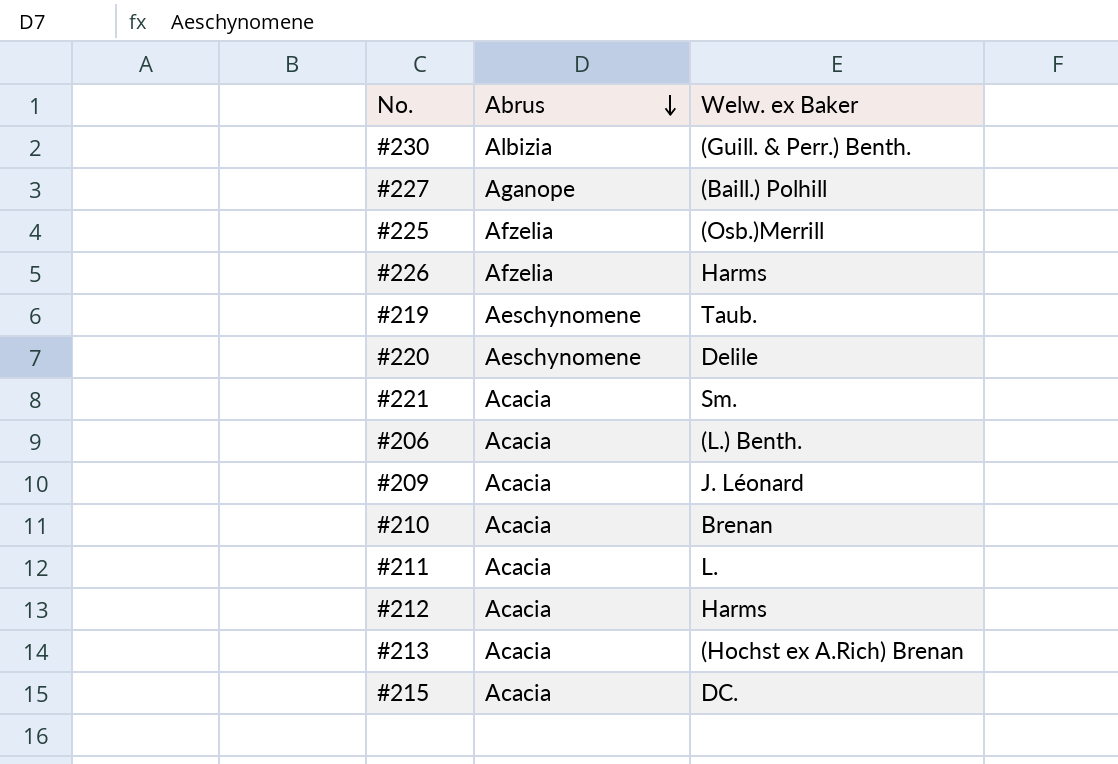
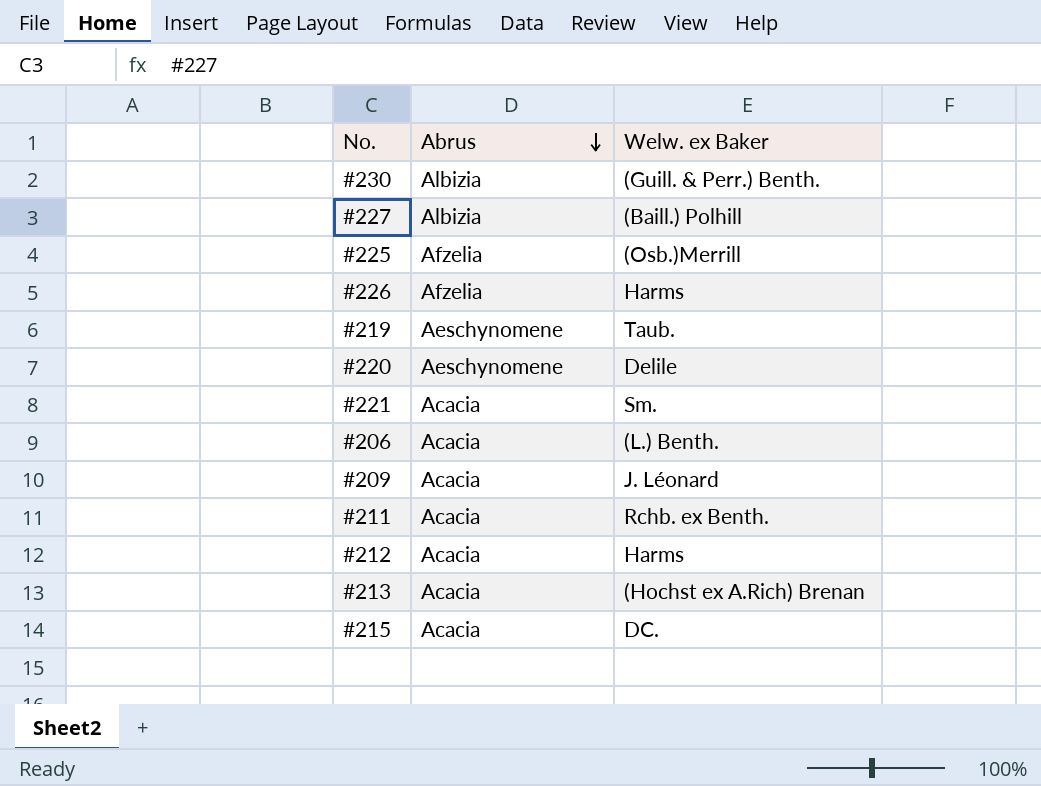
row #210: Acacia | Brenan -> none
#227 | Abrus: Aganope -> Albizia
#211 | Welw. ex Baker: L. -> Rchb. ex Benth.

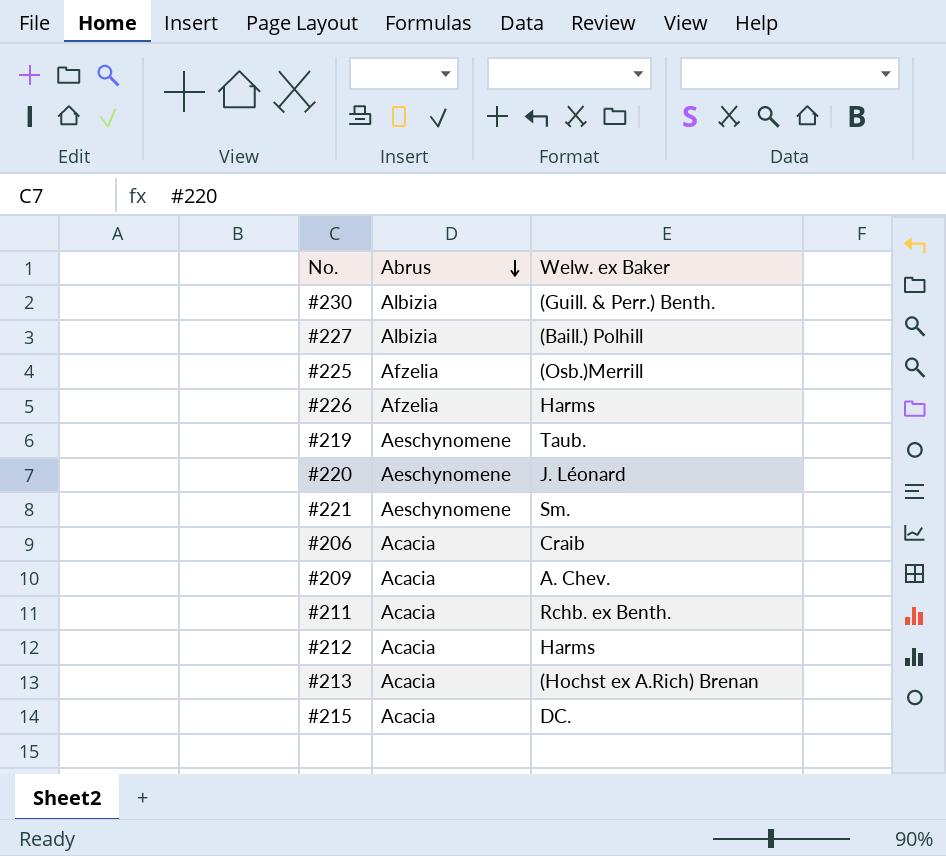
#220 | Welw. ex Baker: Delile -> J. Léonard
#221 | Abrus: Acacia -> Aeschynomene
#206 | Welw. ex Baker: (L.) Benth. -> Craib
#209 | Welw. ex Baker: J. Léonard -> A. Chev.

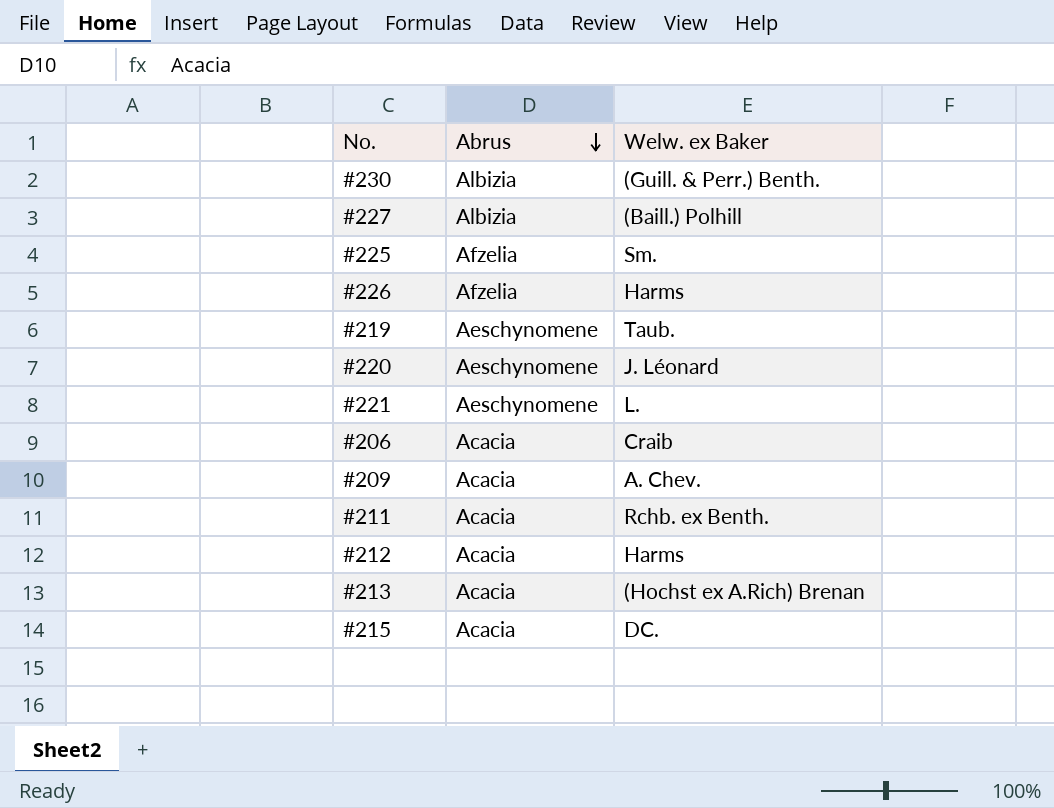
#225 | Welw. ex Baker: (Osb.)Merrill -> Sm.
#221 | Welw. ex Baker: Sm. -> L.

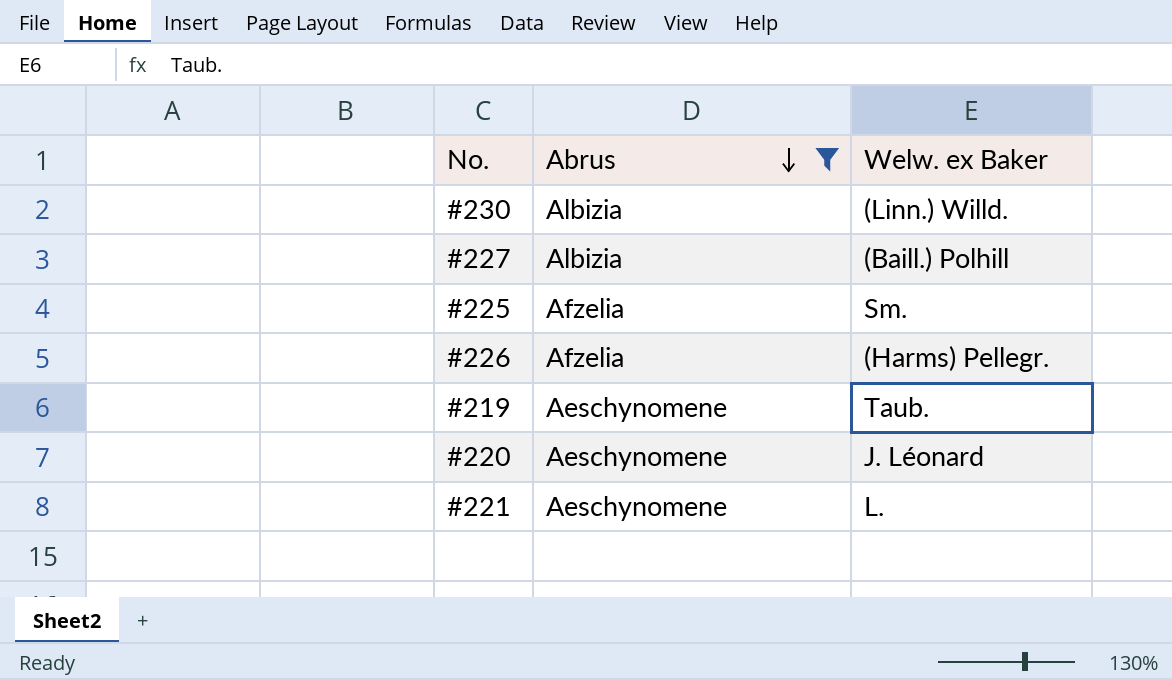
filter: none -> Abrus != Acacia
#230 | Welw. ex Baker: (Guill. & Perr.) Benth. -> (Linn.) Willd.
#226 | Welw. ex Baker: Harms -> (Harms) Pellegr.

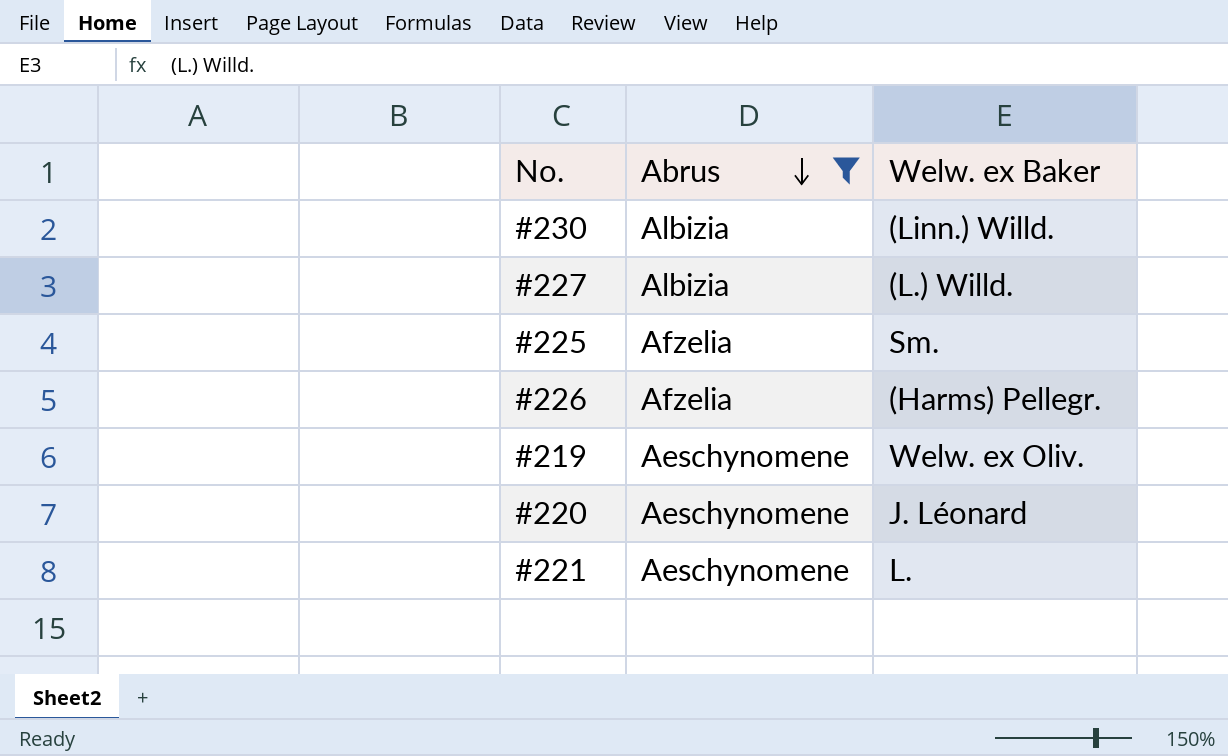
#227 | Welw. ex Baker: (Baill.) Polhill -> (L.) Willd.
#219 | Welw. ex Baker: Taub. -> Welw. ex Oliv.

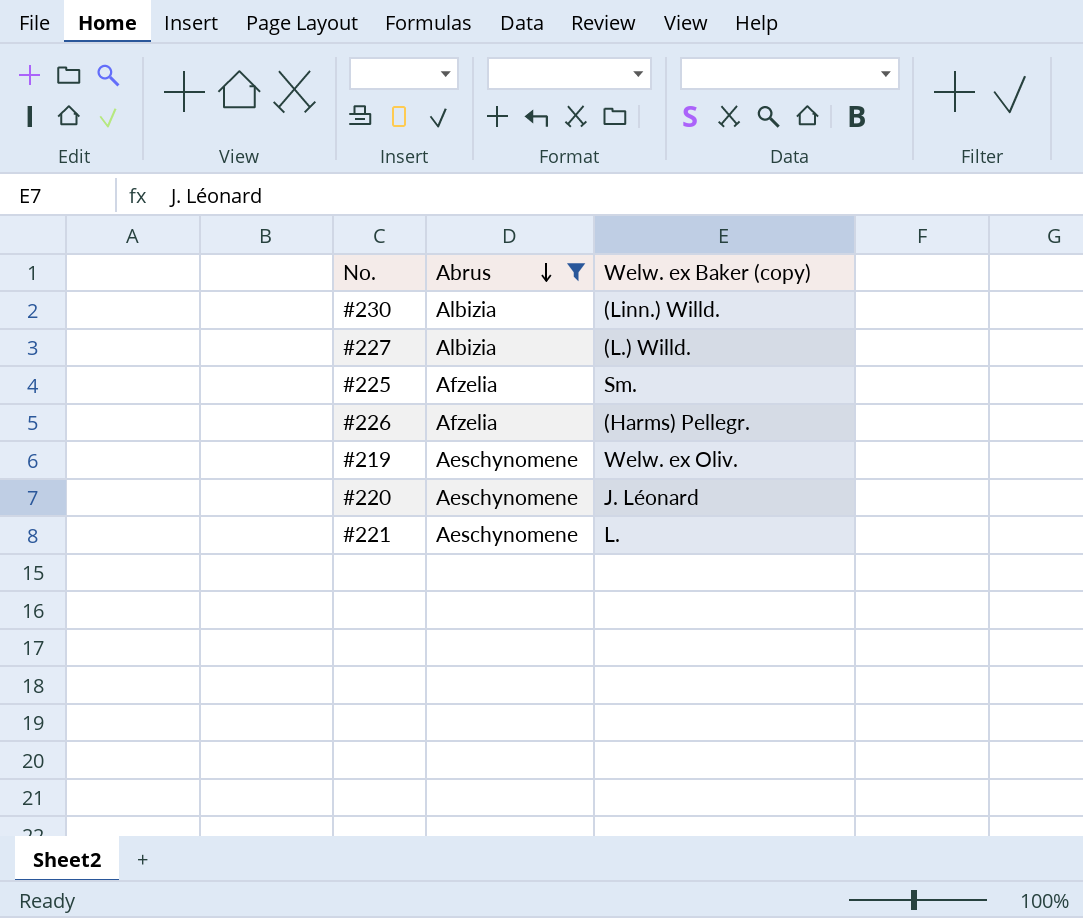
column name: Welw. ex Baker -> Welw. ex Baker (copy)

